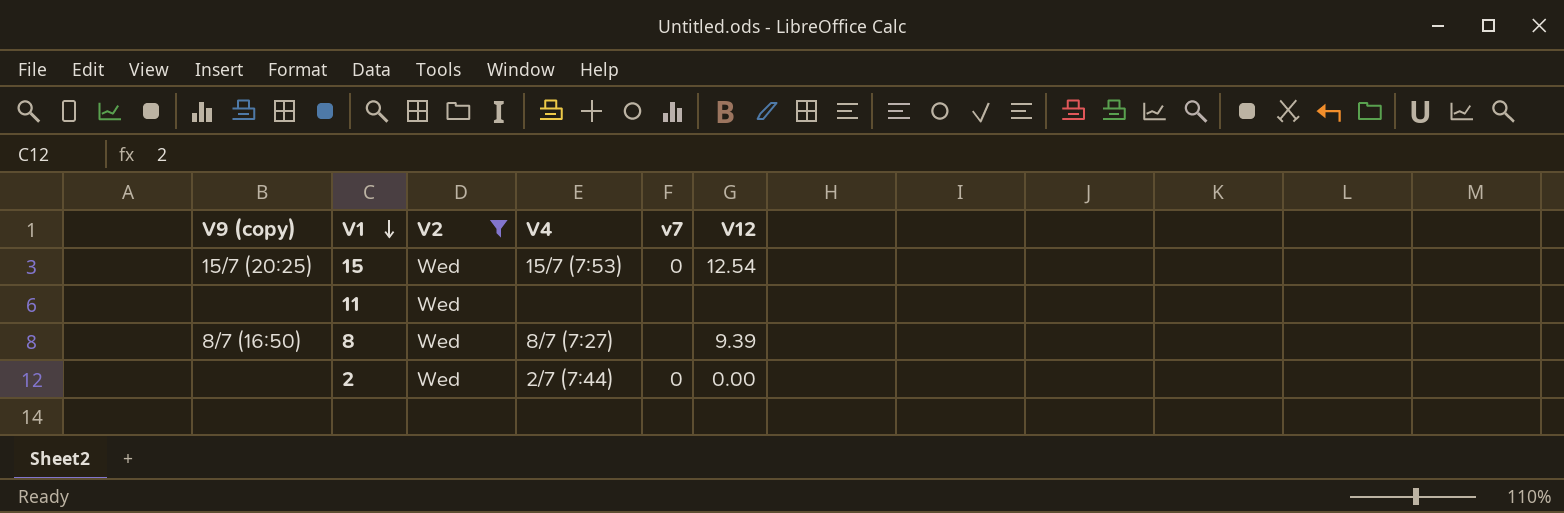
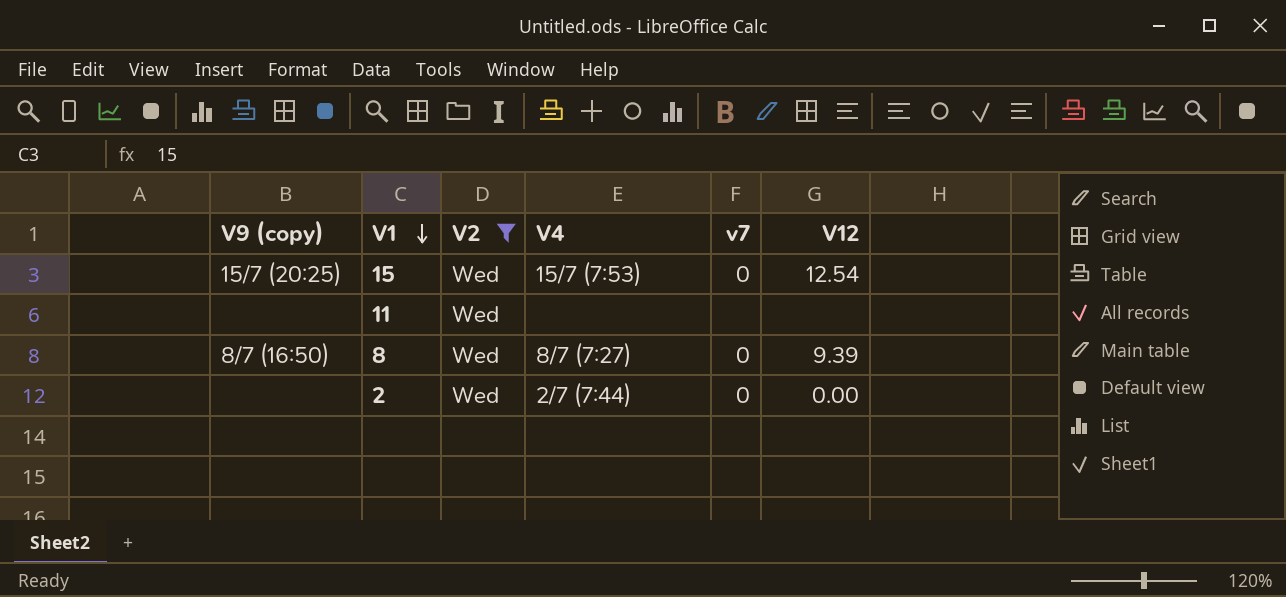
8 | v7: none -> 0

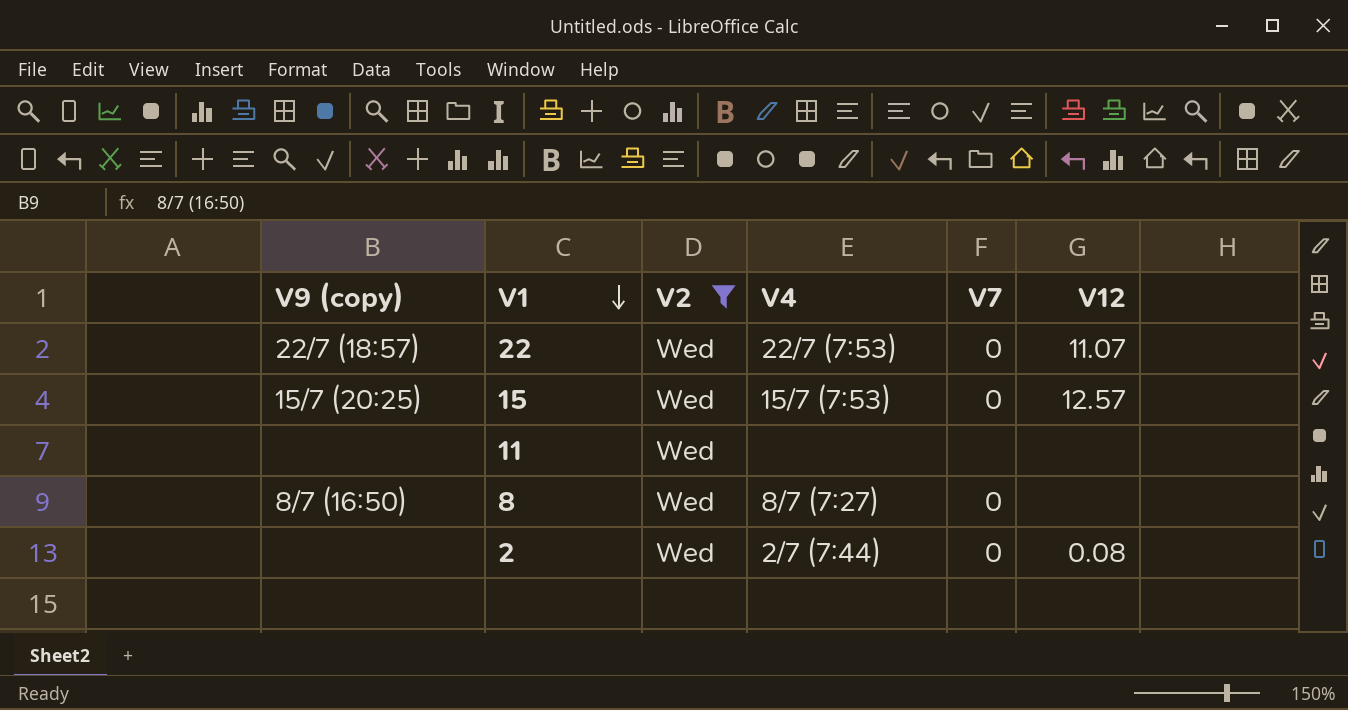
column name: v7 -> V7
row 22: none -> 22/7 (18:57) | Wed | 22/7 (7:53) | 0 | 11.07
15 | V12: 12.54 -> 12.57
8 | V12: 9.39 -> none
2 | V12: 0.00 -> 0.08

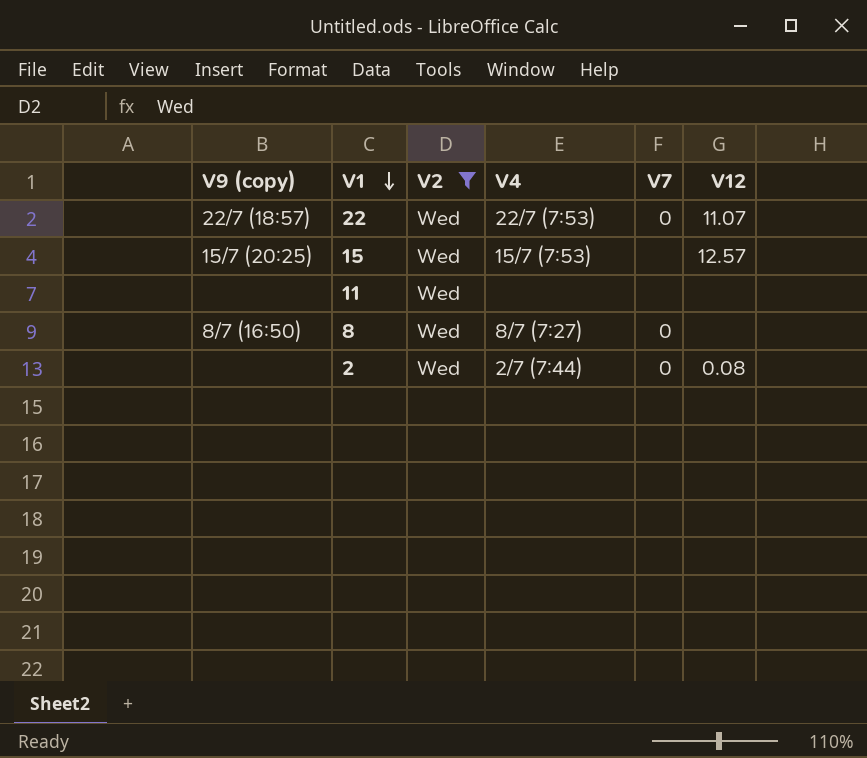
15 | V7: 0 -> none

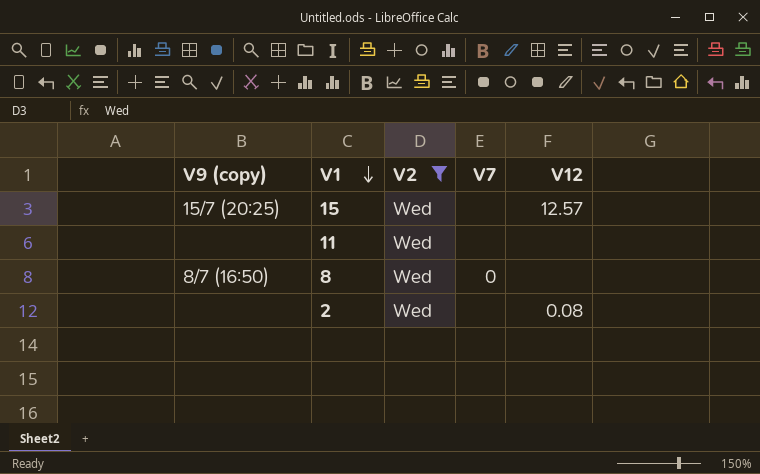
column V4 | position: 4 -> none
row 22: 22/7 (18:57) | Wed | 22/7 (7:53) | 0 | 11.07 -> none
2 | V7: 0 -> none

